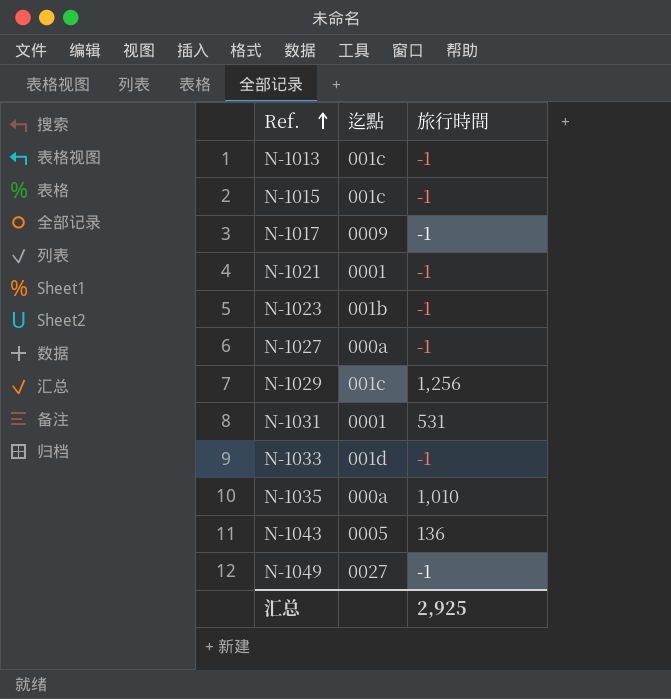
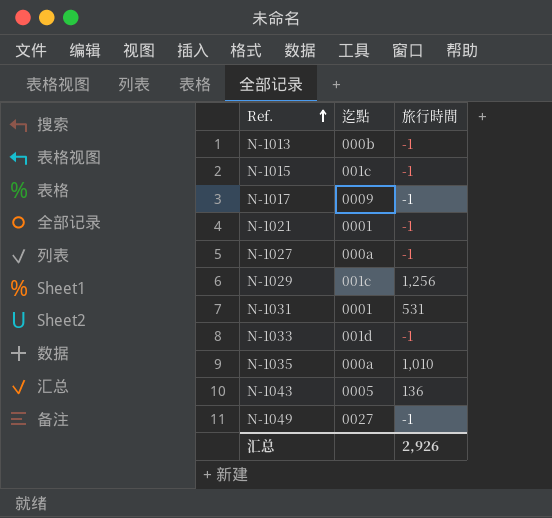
row N-1023: 001b | -1 -> none
N-1013 | 迄點: 001c -> 000b
汇总 | 旅行時間: 2,925 -> 2,926

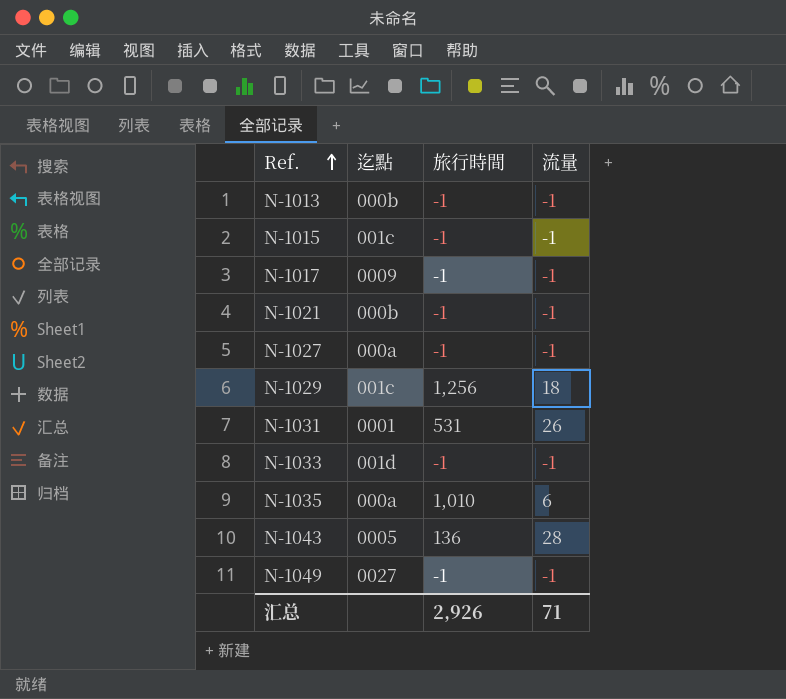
column 流量 | position: none -> 4
N-1021 | 迄點: 0001 -> 000b

